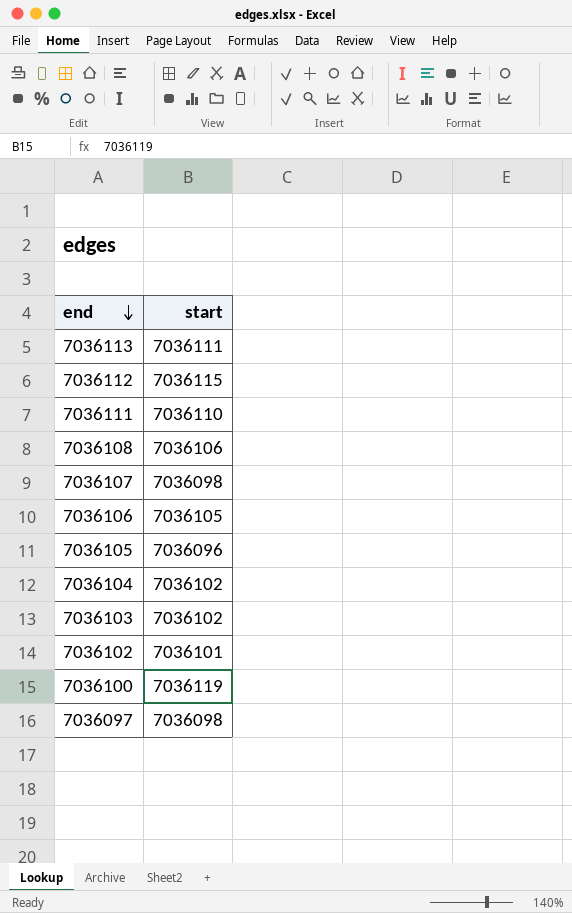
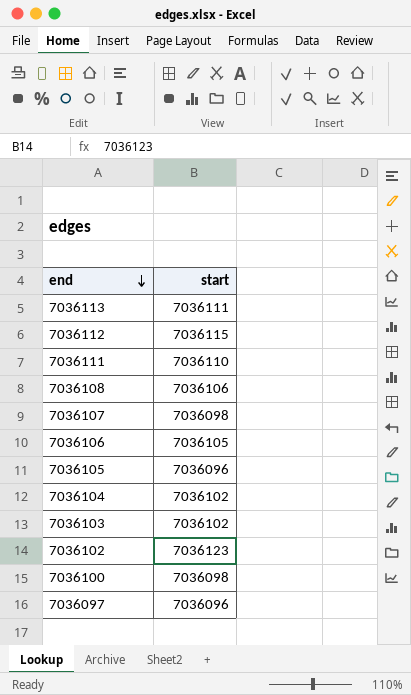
7036102 | start: 7036101 -> 7036123
7036100 | start: 7036119 -> 7036098
7036097 | start: 7036098 -> 7036096

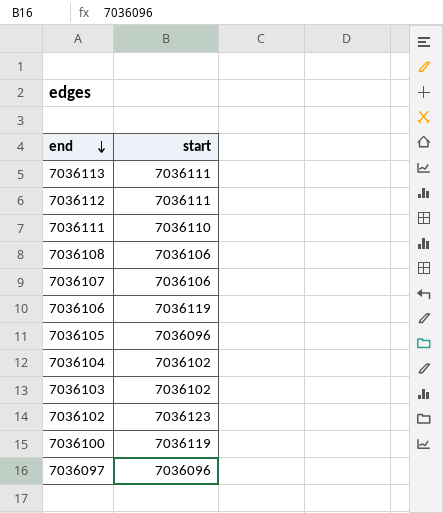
7036112 | start: 7036115 -> 7036111
7036107 | start: 7036098 -> 7036106
7036106 | start: 7036105 -> 7036119
7036100 | start: 7036098 -> 7036119

